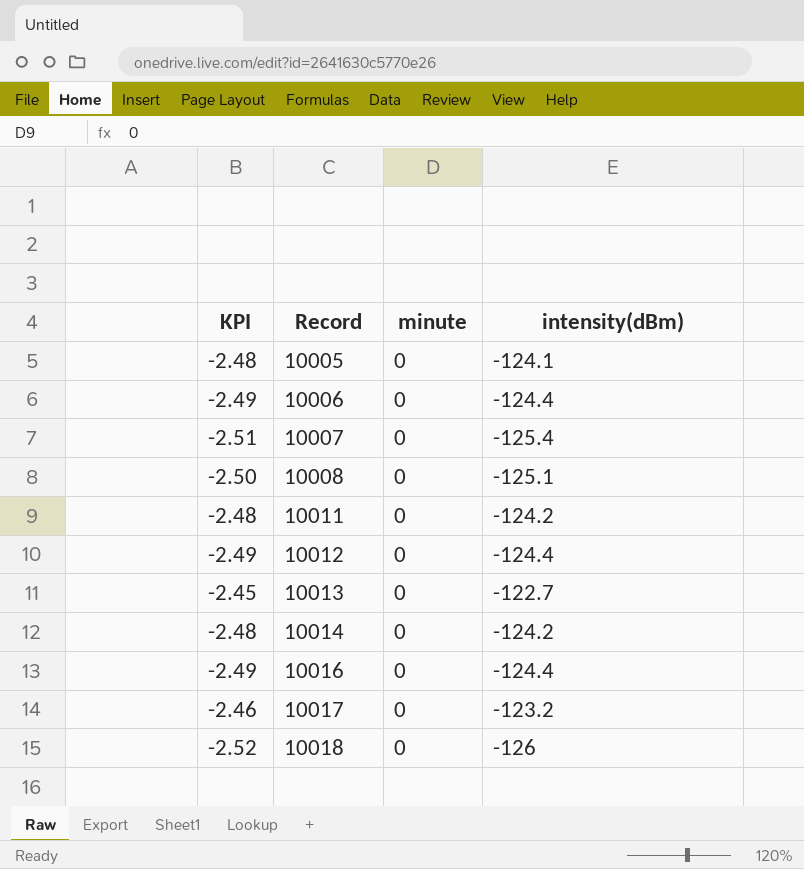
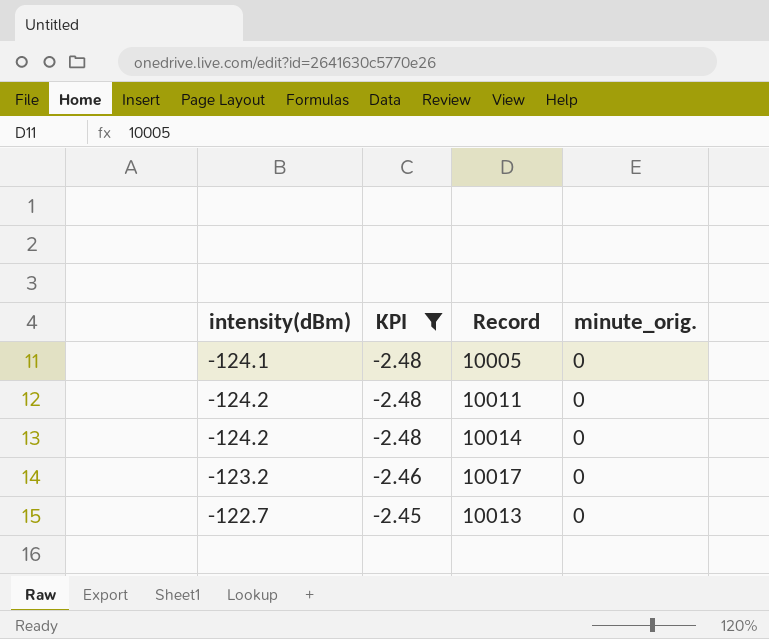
filter: none -> KPI >= -2.48
row order: Record ascending -> KPI ascending
column intensity(dBm) | position: 4 -> 1
column name: minute -> minute_orig.

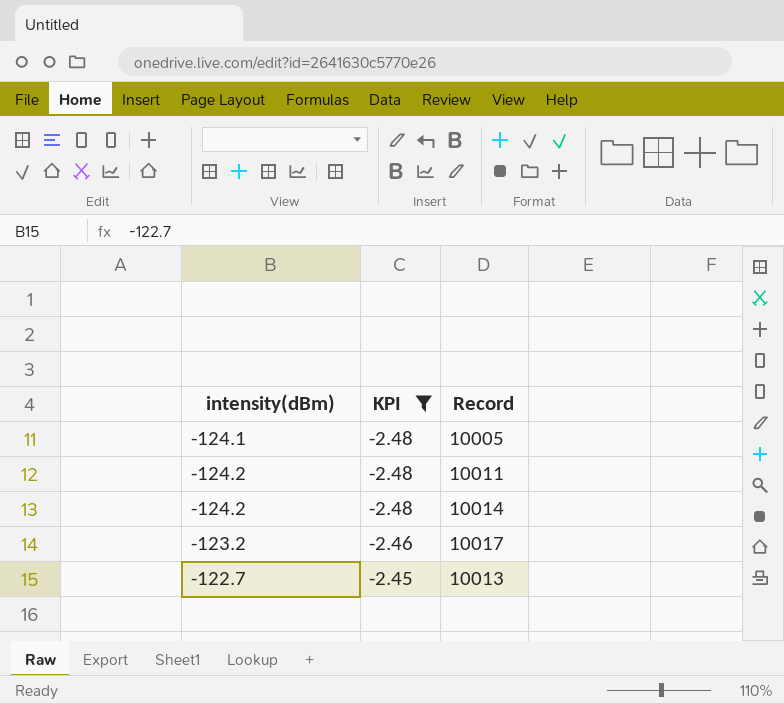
column minute_orig. | position: 4 -> none

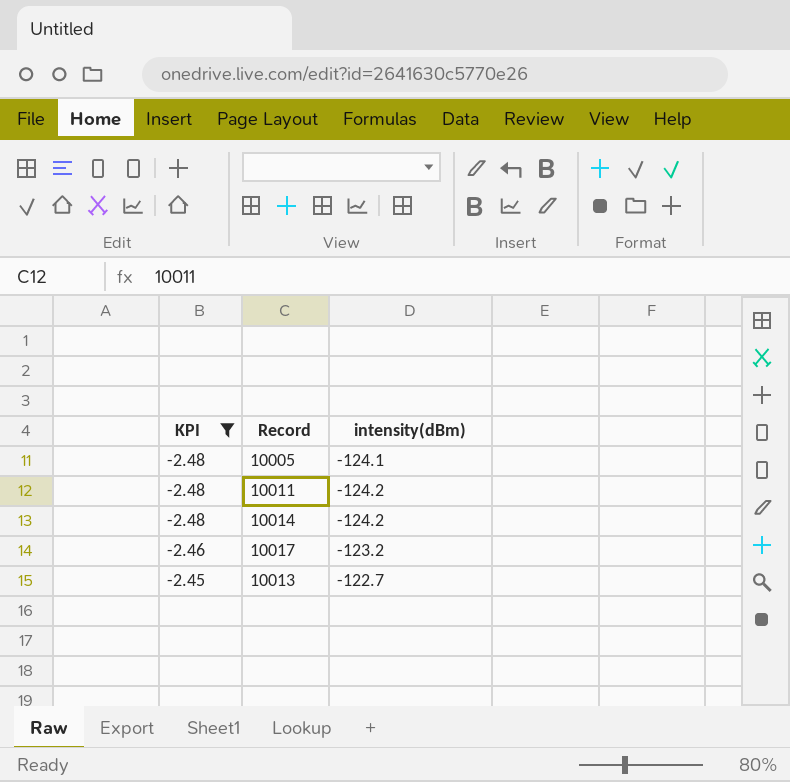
column intensity(dBm) | position: 1 -> 3

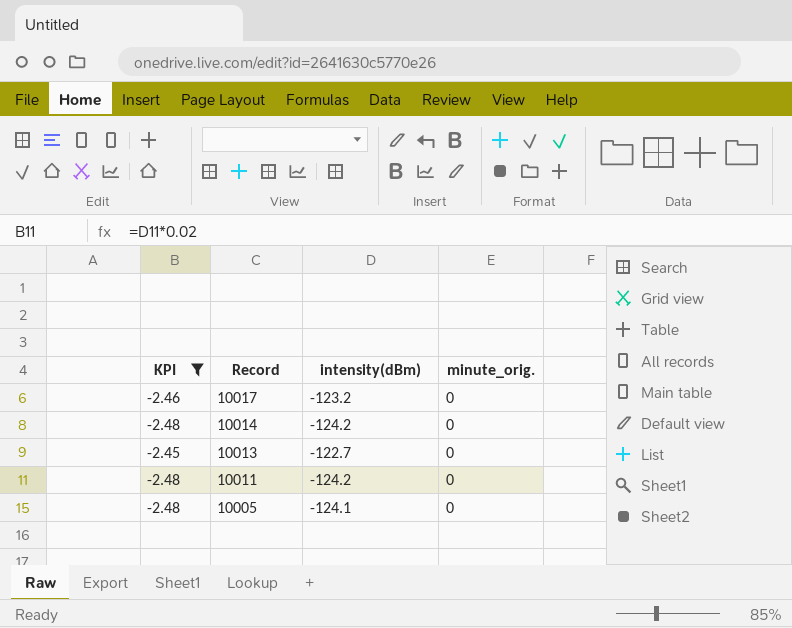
row order: KPI ascending -> Record descending
column minute_orig. | position: none -> 4

